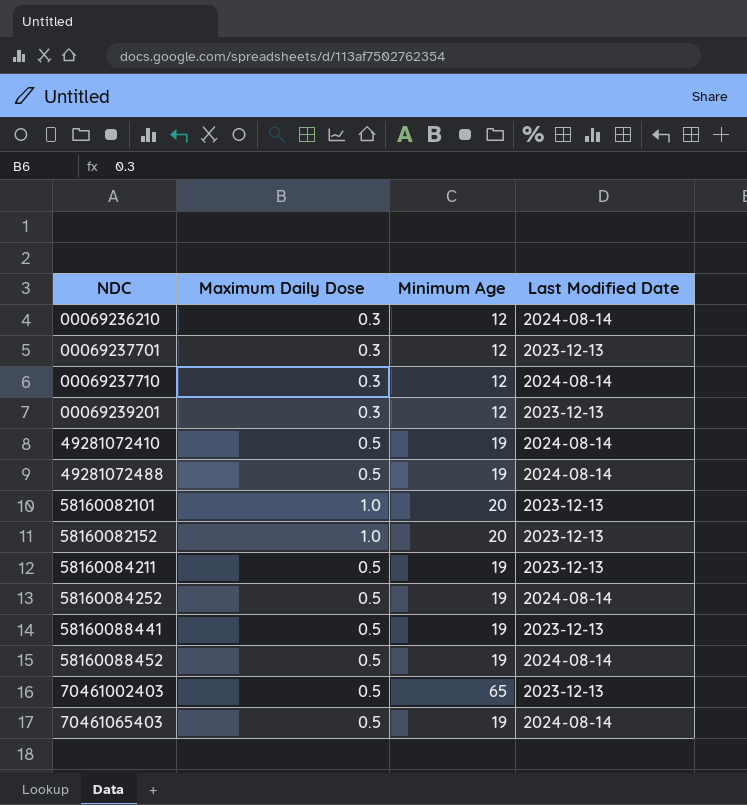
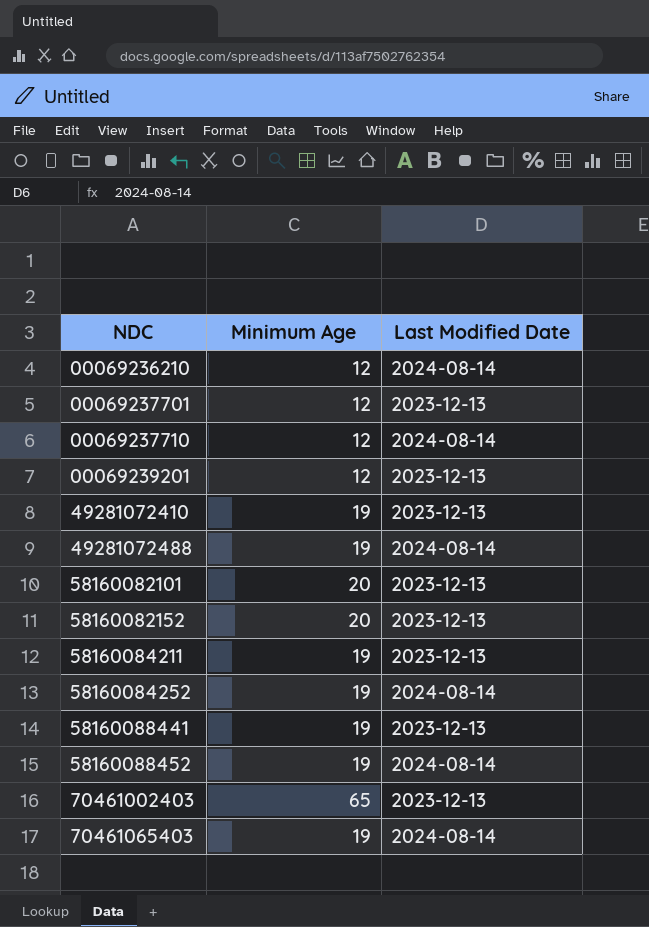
column Maximum Daily Dose | position: 2 -> none
49281072410 | Last Modified Date: 2024-08-14 -> 2023-12-13

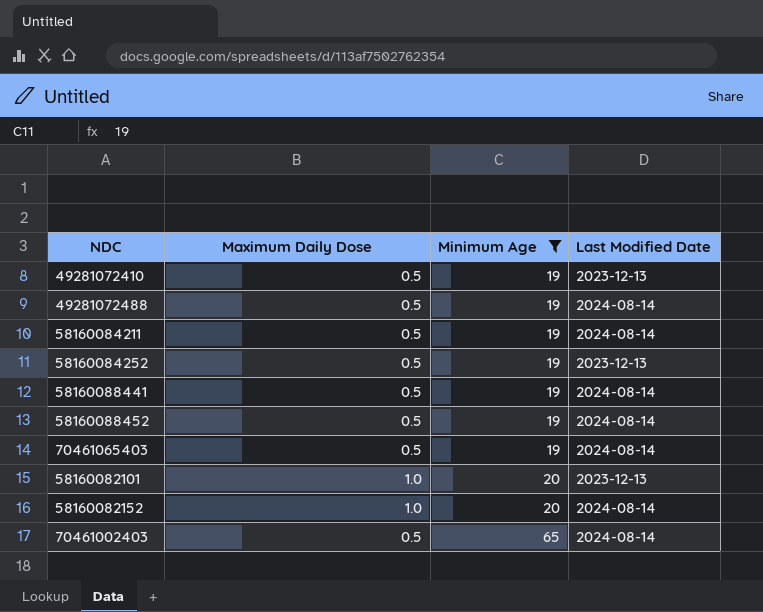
filter: none -> Minimum Age != 12
row order: NDC ascending -> Minimum Age ascending
column Maximum Daily Dose | position: none -> 2
58160084211 | Last Modified Date: 2023-12-13 -> 2024-08-14
58160084252 | Last Modified Date: 2024-08-14 -> 2023-12-13
58160088441 | Last Modified Date: 2023-12-13 -> 2024-08-14
58160082152 | Last Modified Date: 2023-12-13 -> 2024-08-14
70461002403 | Last Modified Date: 2023-12-13 -> 2024-08-14

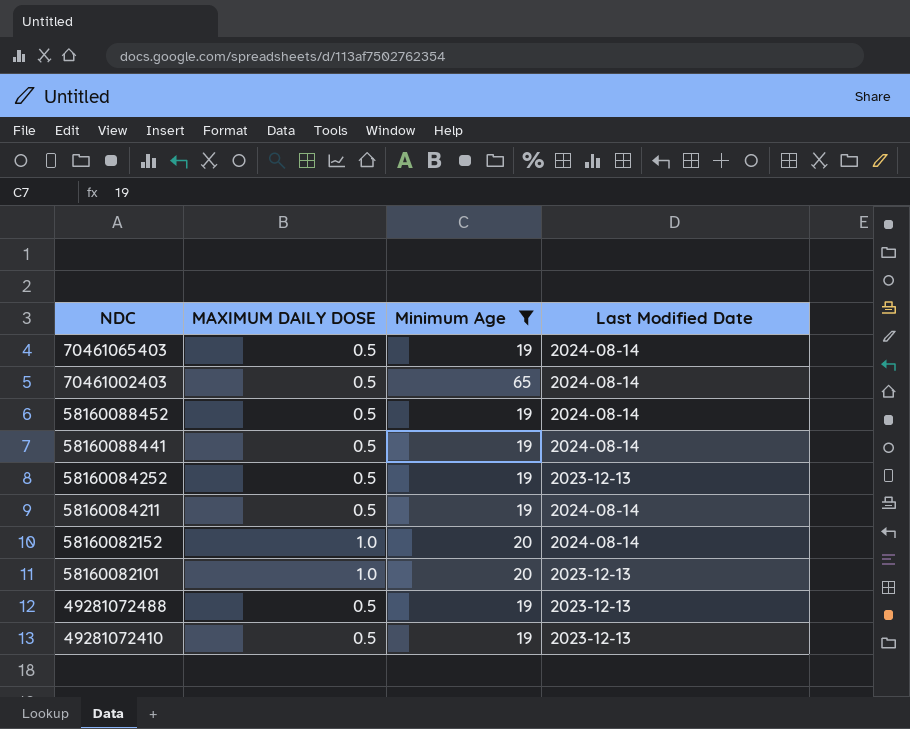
row order: Minimum Age ascending -> NDC descending
column name: Maximum Daily Dose -> MAXIMUM DAILY DOSE
49281072488 | Last Modified Date: 2024-08-14 -> 2023-12-13

